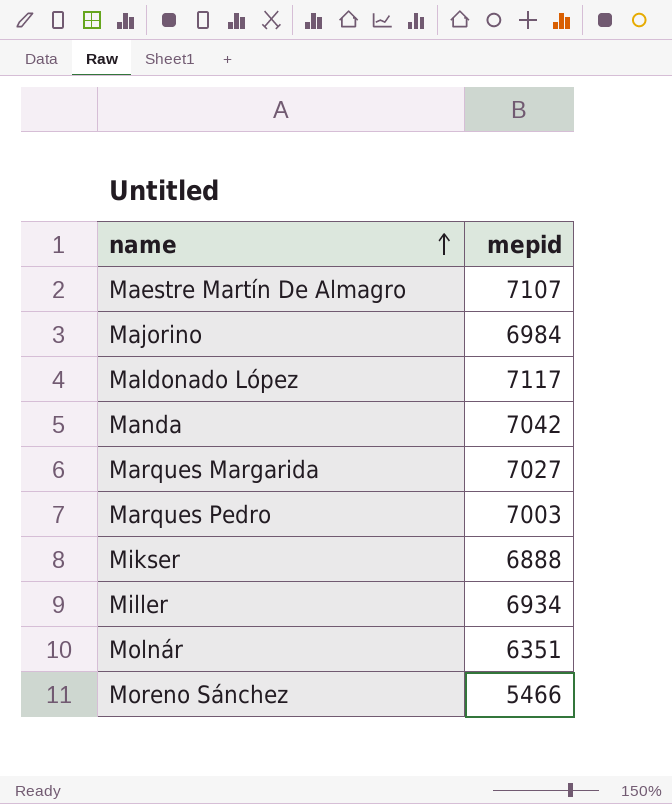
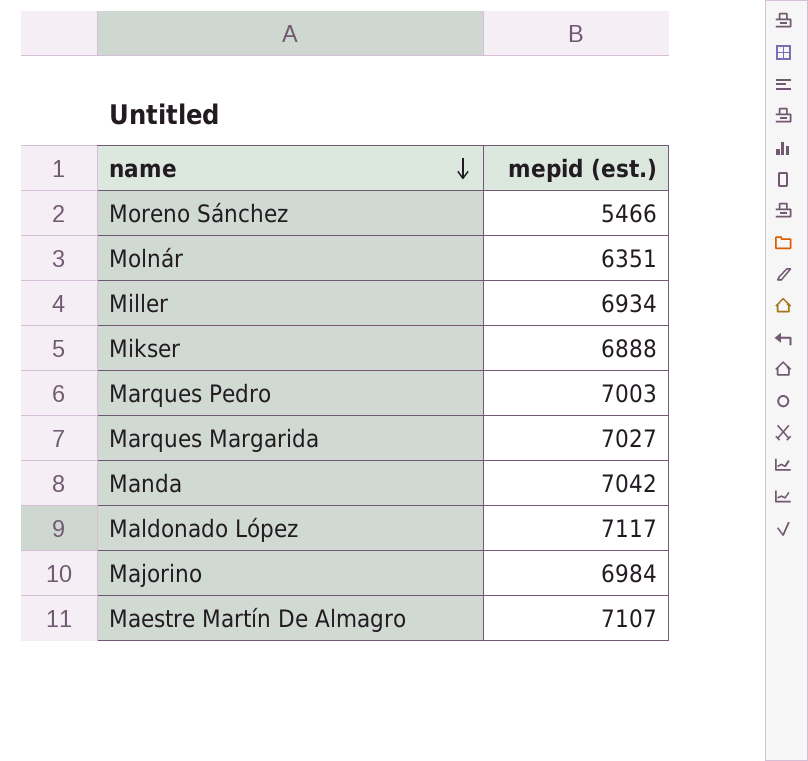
row order: name ascending -> name descending
column name: mepid -> mepid (est.)

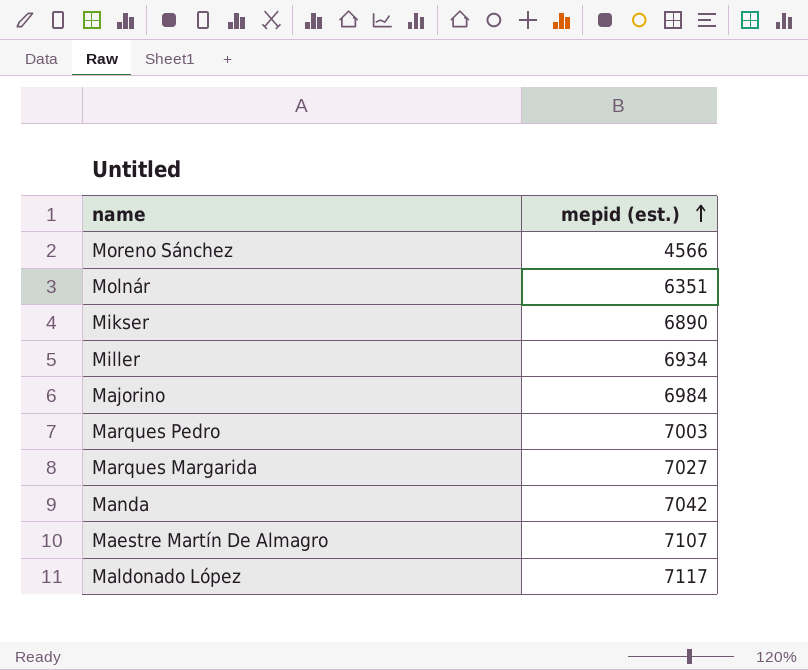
row order: name descending -> mepid (est.) ascending
Moreno Sánchez | mepid (est.): 5466 -> 4566
Mikser | mepid (est.): 6888 -> 6890

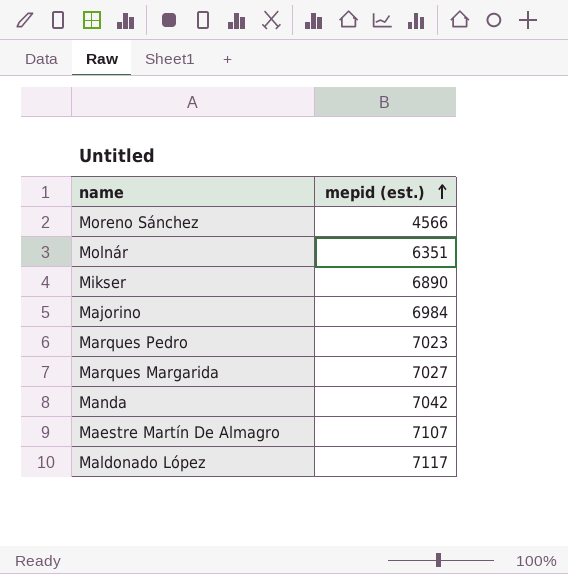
row Miller: 6934 -> none
Marques Pedro | mepid (est.): 7003 -> 7023

